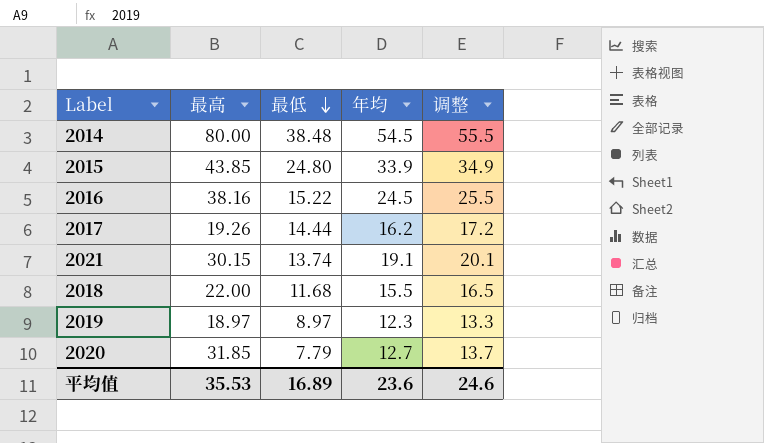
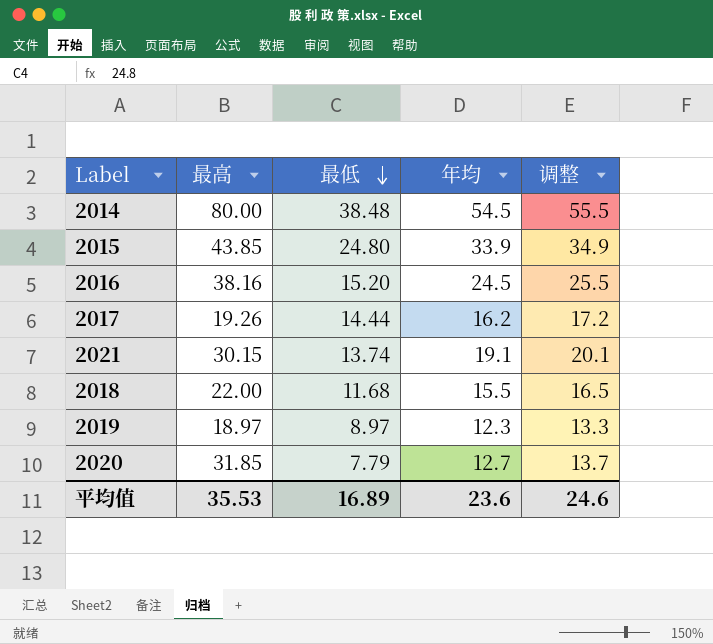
2016 | 最低: 15.22 -> 15.20

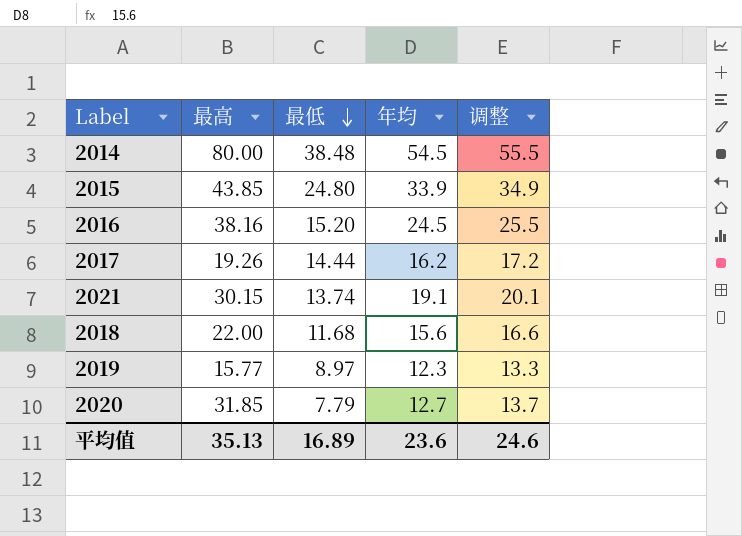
2018 | 年均: 15.5 -> 15.6
2018 | 调整: 16.5 -> 16.6
2019 | 最高: 18.97 -> 15.77
平均值 | 最高: 35.53 -> 35.13

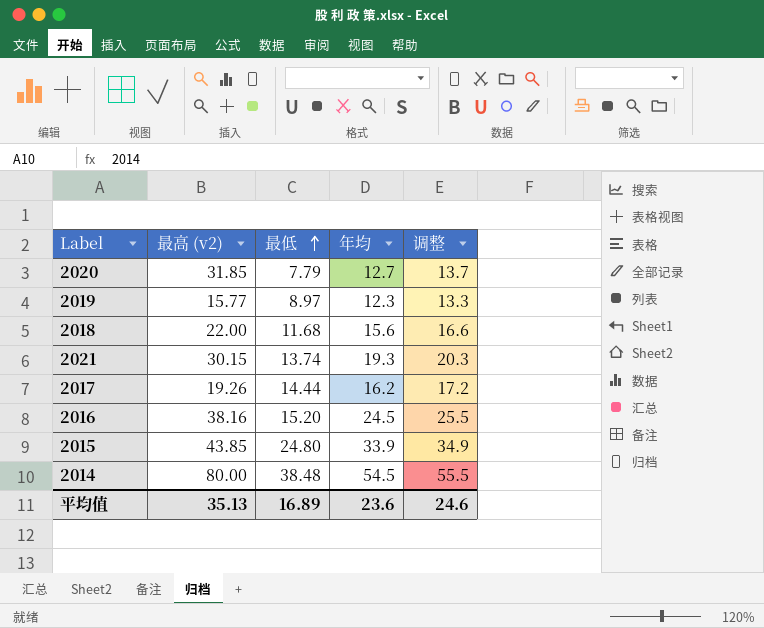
row order: 最低 descending -> 最低 ascending
column name: 最高 -> 最高 (v2)
2021 | 年均: 19.1 -> 19.3
2021 | 调整: 20.1 -> 20.3

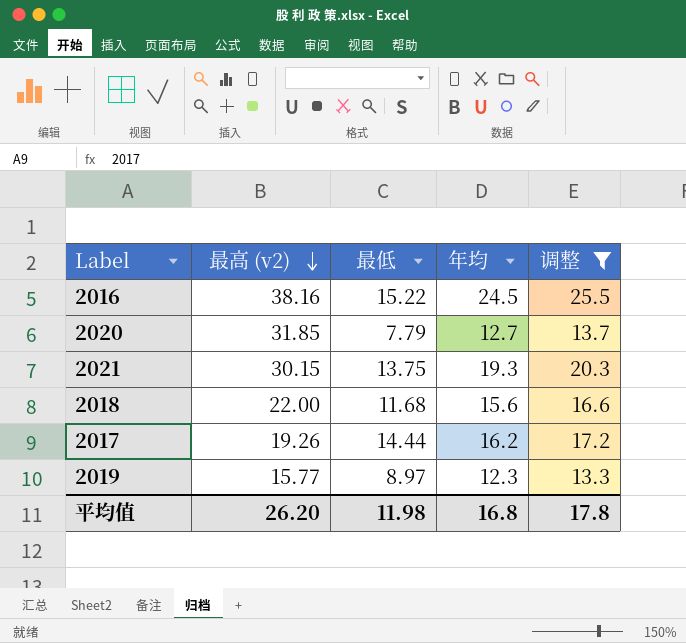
filter: none -> 调整 <= 25.5
row order: 最低 ascending -> 最高 (v2) descending
2016 | 最低: 15.20 -> 15.22
2021 | 最低: 13.74 -> 13.75
平均值 | 最高 (v2): 35.13 -> 26.20
平均值 | 最低: 16.89 -> 11.98
平均值 | 年均: 23.6 -> 16.8
平均值 | 调整: 24.6 -> 17.8

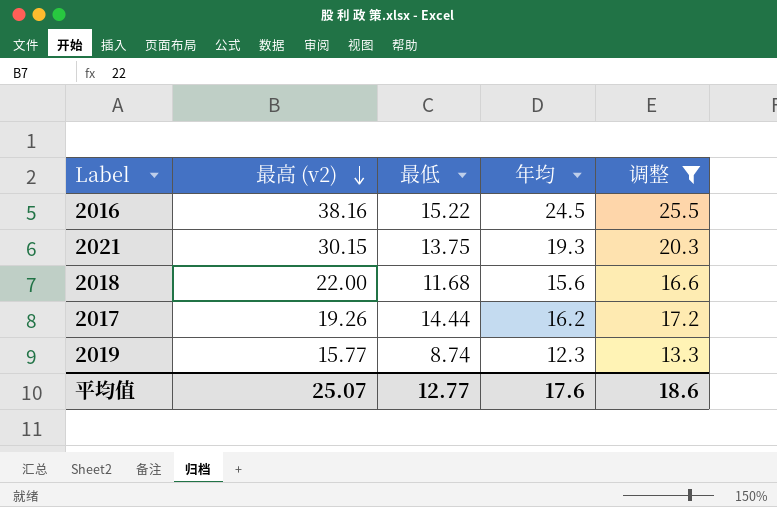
row 2020: 31.85 | 7.79 | 12.7 | 13.7 -> none
2019 | 最低: 8.97 -> 8.74
平均值 | 最高 (v2): 26.20 -> 25.07
平均值 | 最低: 11.98 -> 12.77
平均值 | 年均: 16.8 -> 17.6
平均值 | 调整: 17.8 -> 18.6

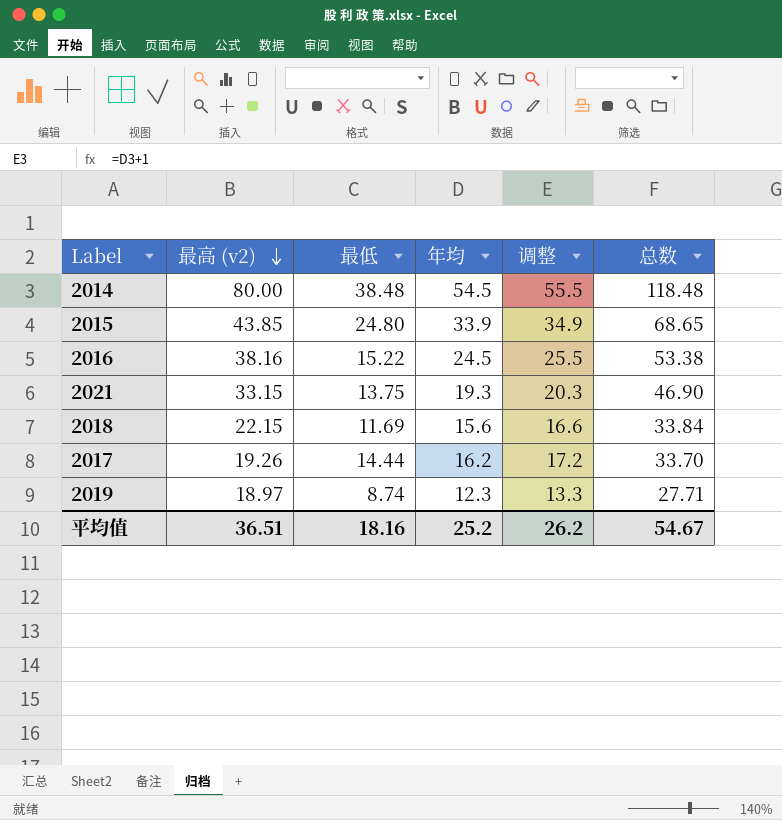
filter: 调整 <= 25.5 -> none
column 总数 | formula: none -> [最高 (v2)] + [最低]
2021 | 最高 (v2): 30.15 -> 33.15
2018 | 最高 (v2): 22.00 -> 22.15
2018 | 最低: 11.68 -> 11.69
2019 | 最高 (v2): 15.77 -> 18.97
平均值 | 最高 (v2): 25.07 -> 36.51
平均值 | 最低: 12.77 -> 18.16
平均值 | 年均: 17.6 -> 25.2
平均值 | 调整: 18.6 -> 26.2

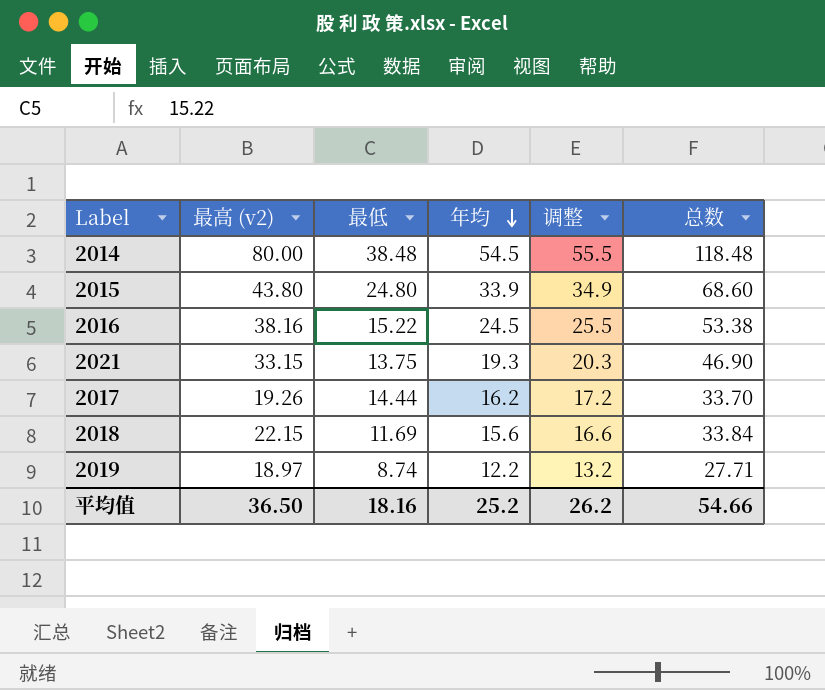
row order: 最高 (v2) descending -> 年均 descending
2015 | 最高 (v2): 43.85 -> 43.80
2015 | 总数: 68.65 -> 68.60
2019 | 年均: 12.3 -> 12.2
2019 | 调整: 13.3 -> 13.2
平均值 | 最高 (v2): 36.51 -> 36.50
平均值 | 总数: 54.67 -> 54.66

